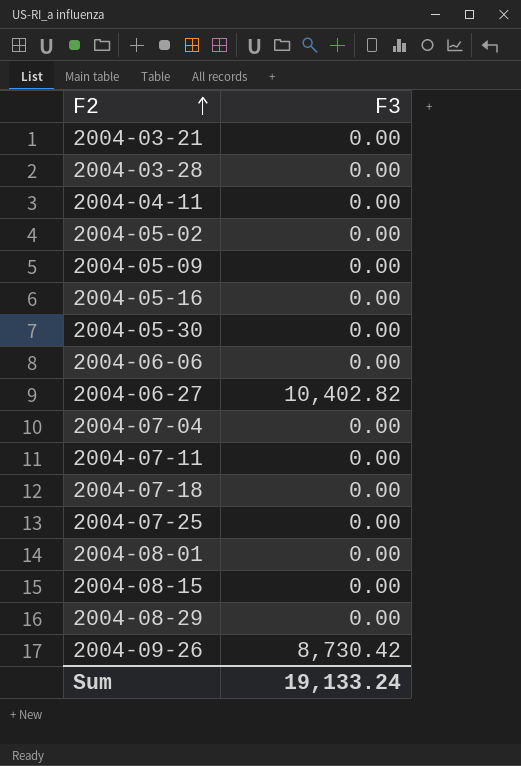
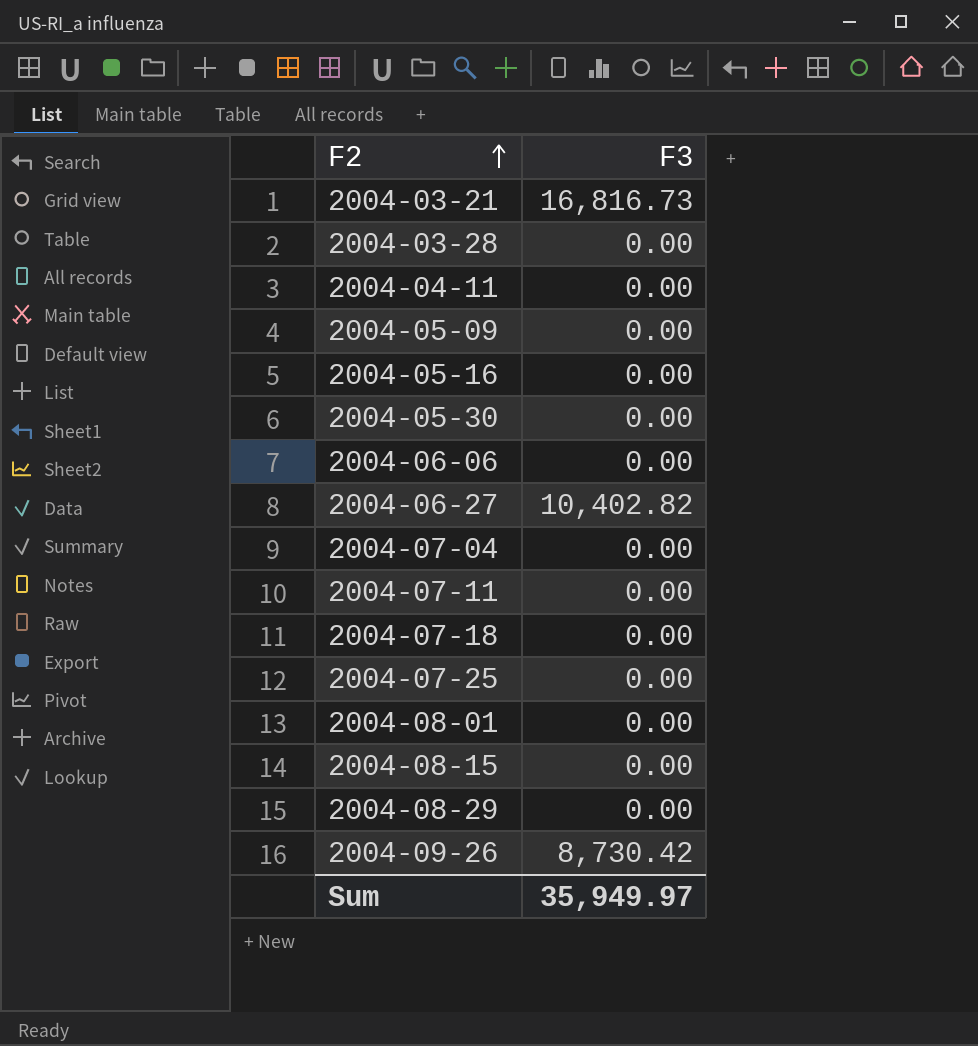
row 2004-05-02: 0.00 -> none
2004-03-21 | F3: 0.00 -> 16,816.73
Sum | F3: 19,133.24 -> 35,949.97

